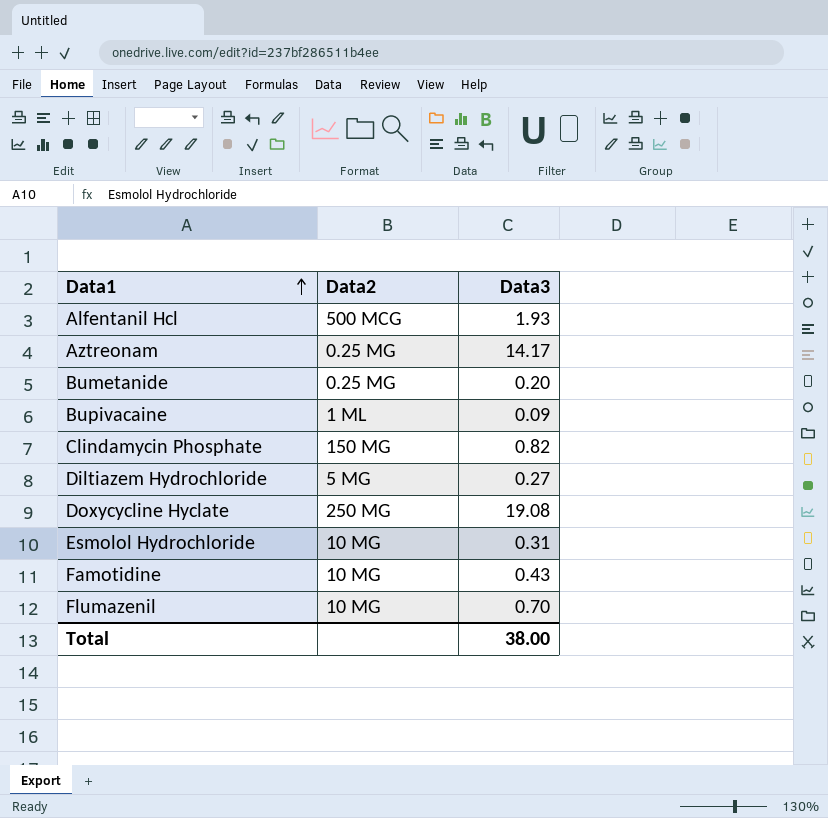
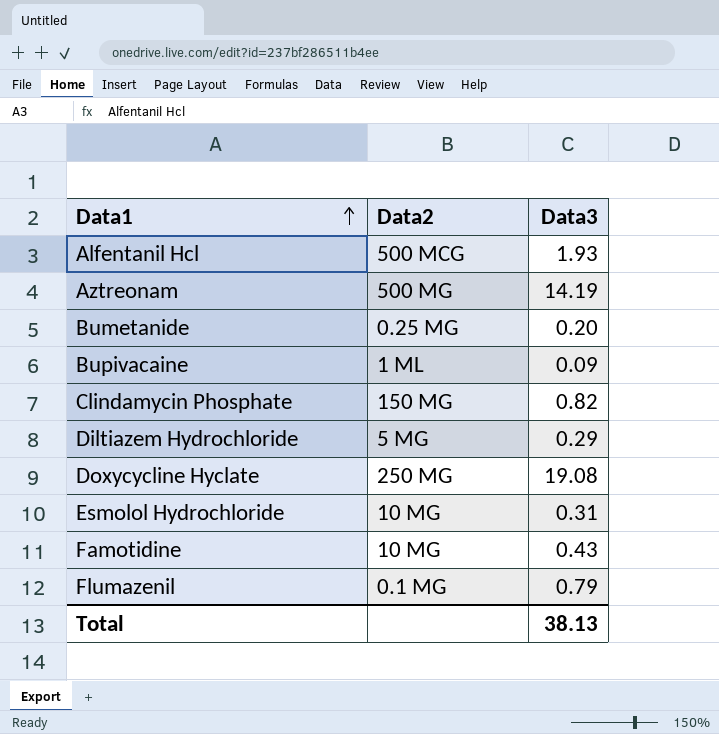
Aztreonam | Data2: 0.25 MG -> 500 MG
Aztreonam | Data3: 14.17 -> 14.19
Diltiazem Hydrochloride | Data3: 0.27 -> 0.29
Flumazenil | Data2: 10 MG -> 0.1 MG
Flumazenil | Data3: 0.70 -> 0.79
Total | Data3: 38.00 -> 38.13

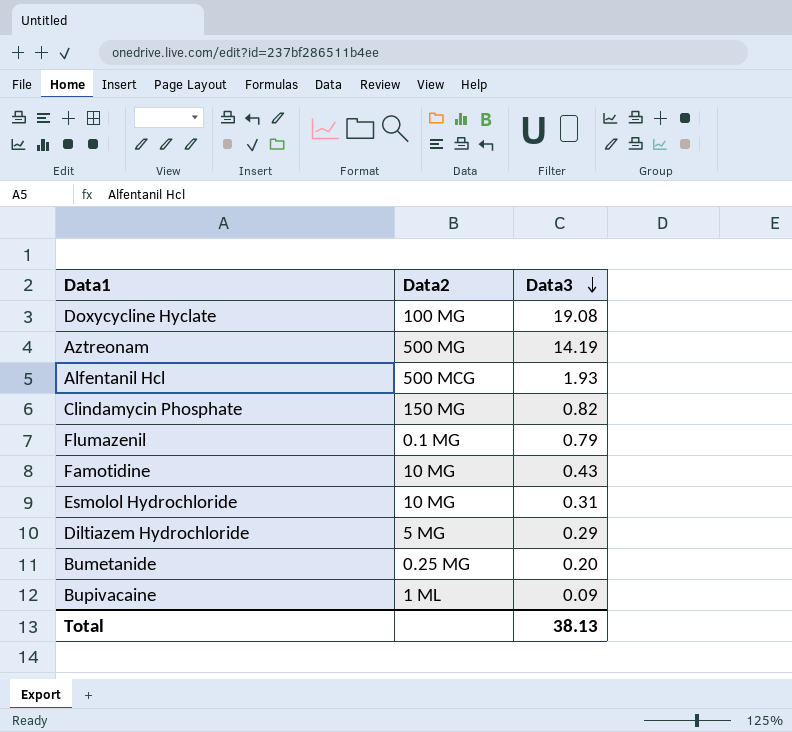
row order: Data1 ascending -> Data3 descending
Doxycycline Hyclate | Data2: 250 MG -> 100 MG

